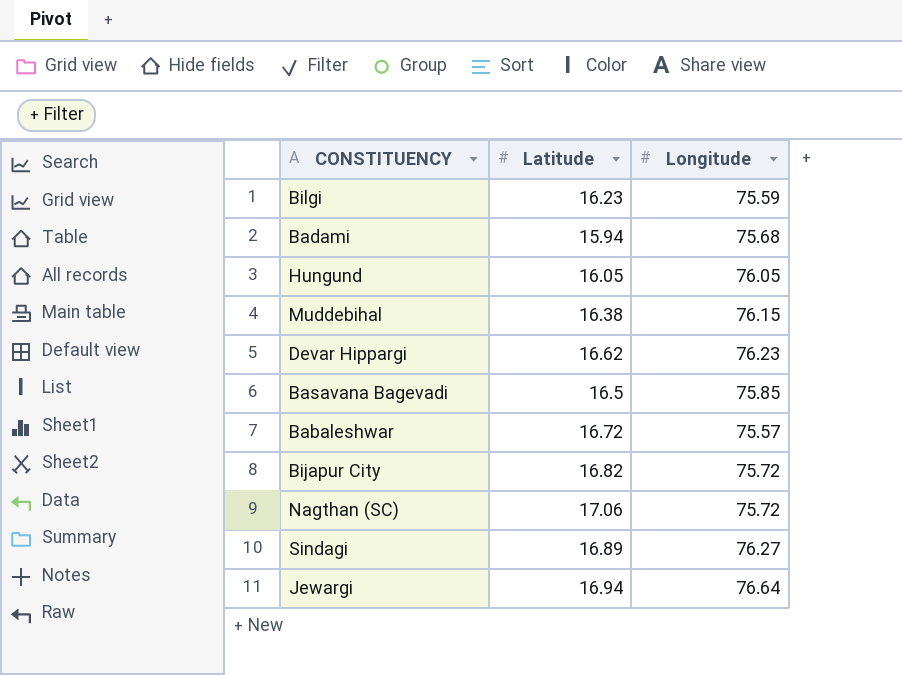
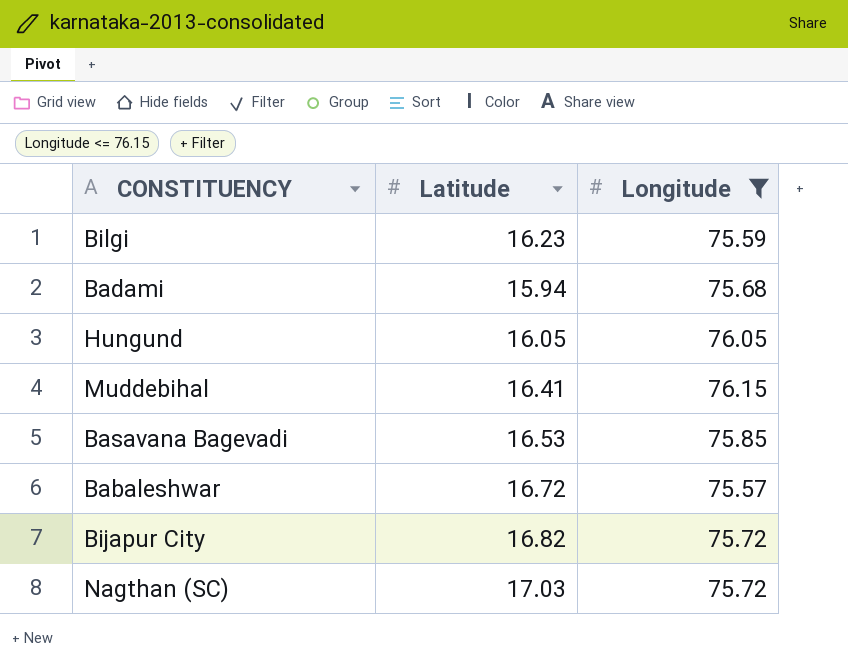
filter: none -> Longitude <= 76.15
Muddebihal | Latitude: 16.38 -> 16.41
Basavana Bagevadi | Latitude: 16.5 -> 16.53
Nagthan (SC) | Latitude: 17.06 -> 17.03

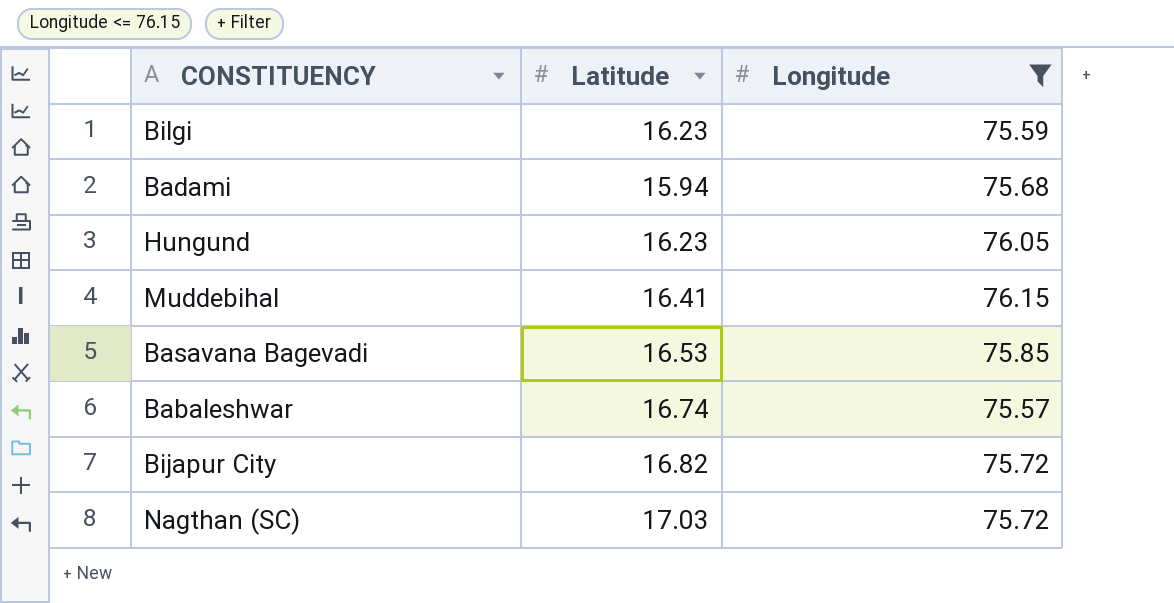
Hungund | Latitude: 16.05 -> 16.23
Babaleshwar | Latitude: 16.72 -> 16.74

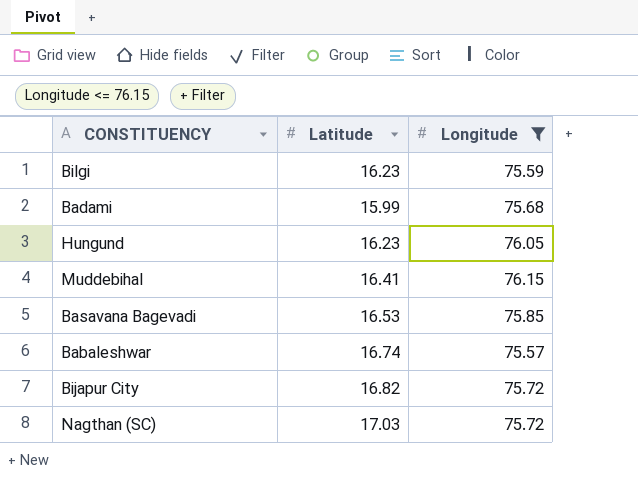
Badami | Latitude: 15.94 -> 15.99

